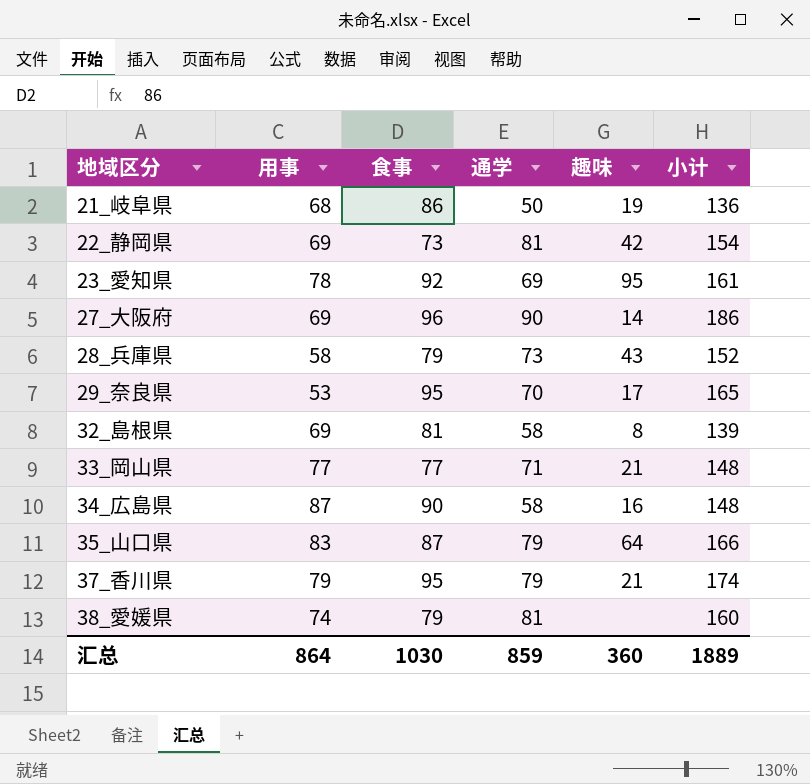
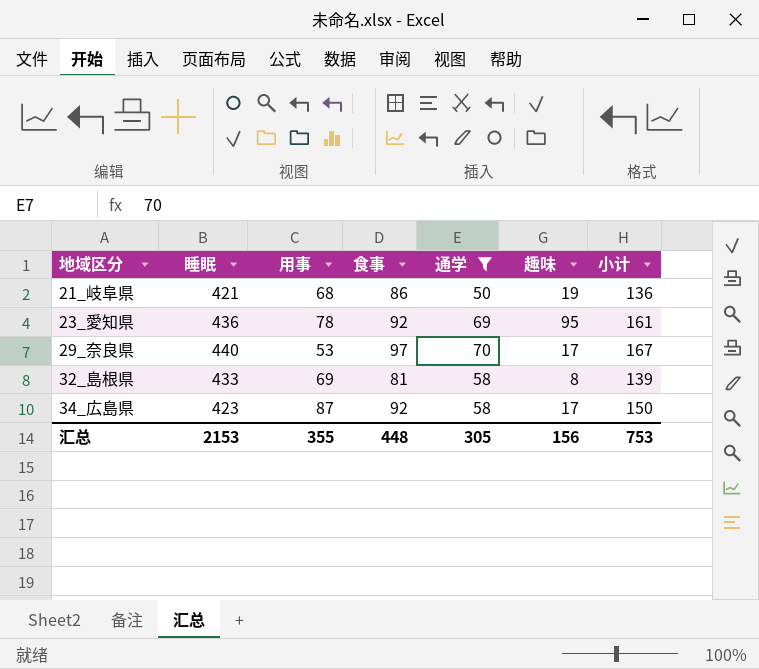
filter: none -> 通学 <= 70
column 睡眠 | position: none -> 2
29_奈良県 | 食事: 95 -> 97
29_奈良県 | 小计: 165 -> 167
34_広島県 | 食事: 90 -> 92
34_広島県 | 趣味: 16 -> 17
34_広島県 | 小计: 148 -> 150
汇总 | 用事: 864 -> 355
汇总 | 食事: 1030 -> 448
汇总 | 通学: 859 -> 305
汇总 | 趣味: 360 -> 156
汇总 | 小计: 1889 -> 753

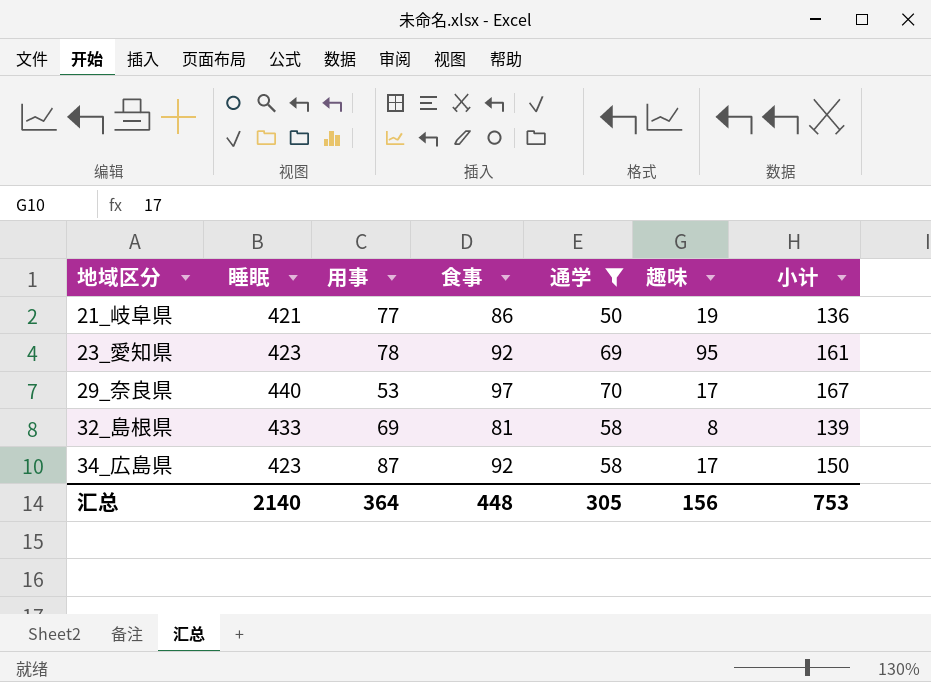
21_岐阜県 | 用事: 68 -> 77
23_愛知県 | 睡眠: 436 -> 423
汇总 | 睡眠: 2153 -> 2140
汇总 | 用事: 355 -> 364

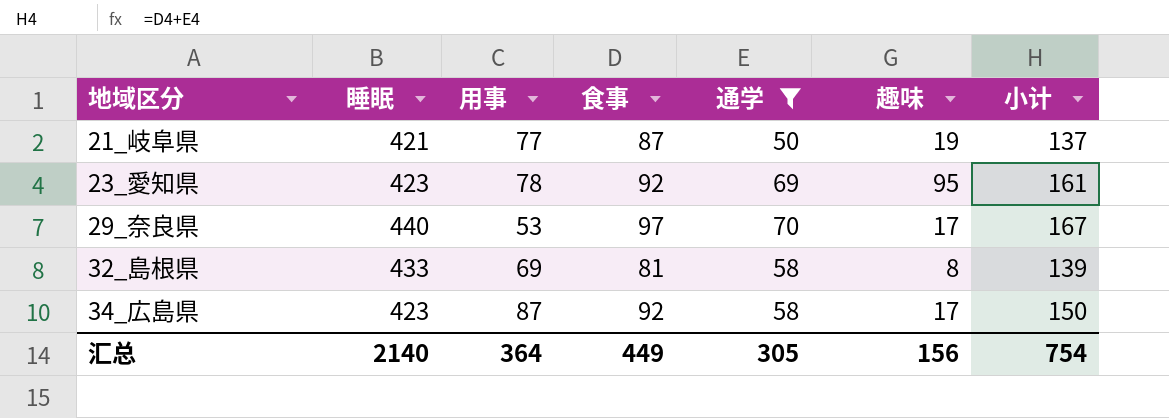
21_岐阜県 | 食事: 86 -> 87
21_岐阜県 | 小计: 136 -> 137
汇总 | 食事: 448 -> 449
汇总 | 小计: 753 -> 754

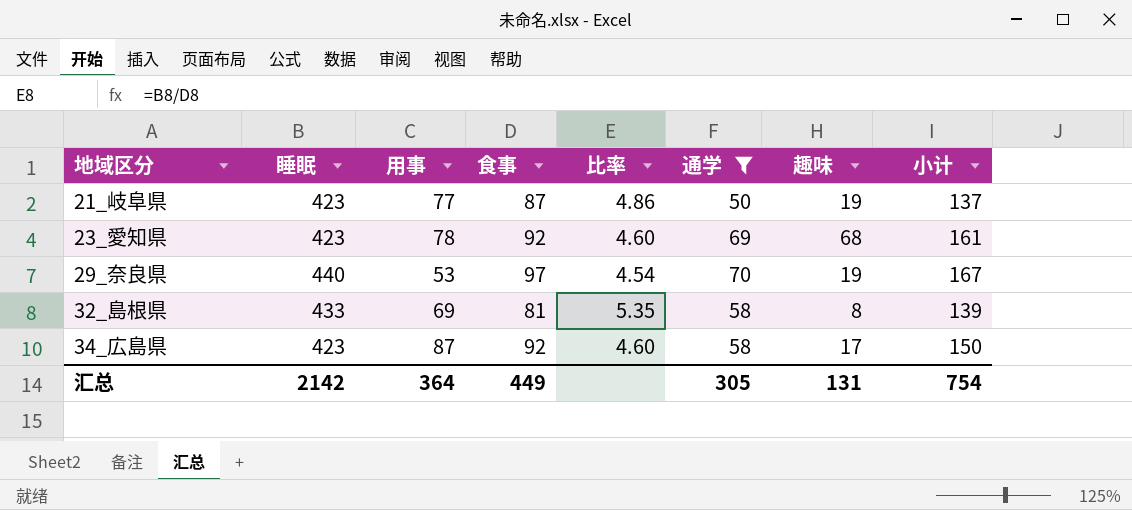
column 比率 | formula: none -> [睡眠] / [食事]
21_岐阜県 | 睡眠: 421 -> 423
23_愛知県 | 趣味: 95 -> 68
29_奈良県 | 趣味: 17 -> 19
汇总 | 睡眠: 2140 -> 2142
汇总 | 趣味: 156 -> 131

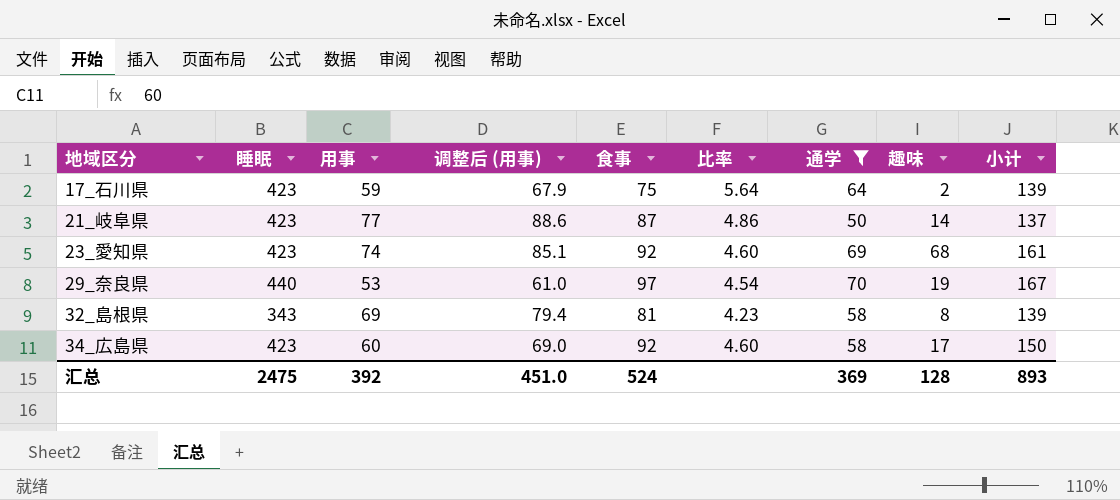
column 调整后 (用事) | formula: none -> [用事] * 1.15
row 17_石川県: none -> 423 | 59 | 67.9 | 75 | 5.64 | 64 | 2 | 139
21_岐阜県 | 趣味: 19 -> 14
23_愛知県 | 用事: 78 -> 74
32_島根県 | 睡眠: 433 -> 343
32_島根県 | 比率: 5.35 -> 4.23
34_広島県 | 用事: 87 -> 60
汇总 | 睡眠: 2142 -> 2475
汇总 | 用事: 364 -> 392
汇总 | 食事: 449 -> 524
汇总 | 通学: 305 -> 369
汇总 | 趣味: 131 -> 128
汇总 | 小计: 754 -> 893

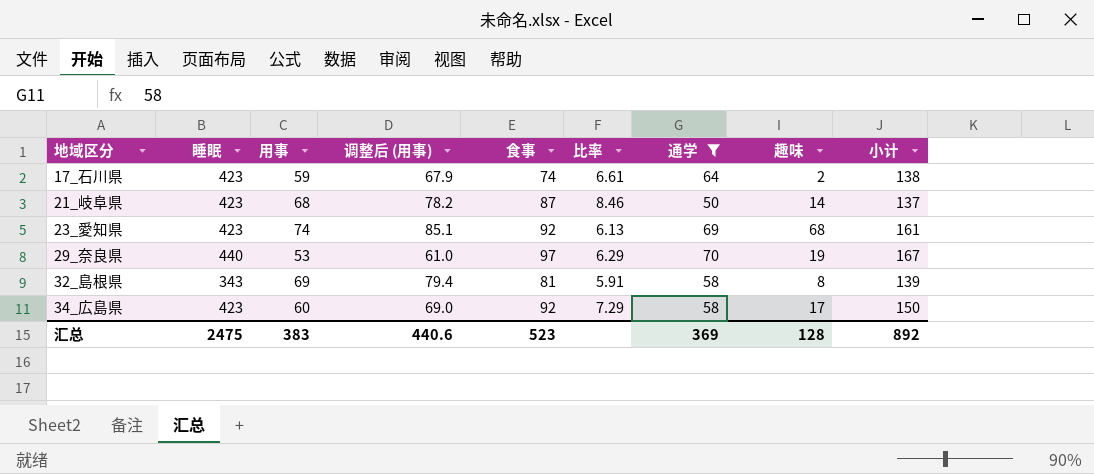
column 比率 | formula: [睡眠] / [食事] -> [睡眠] / [通学]
17_石川県 | 食事: 75 -> 74
17_石川県 | 小计: 139 -> 138
21_岐阜県 | 用事: 77 -> 68
21_岐阜県 | 调整后 (用事): 88.6 -> 78.2
汇总 | 用事: 392 -> 383
汇总 | 调整后 (用事): 451.0 -> 440.6
汇总 | 食事: 524 -> 523
汇总 | 小计: 893 -> 892

